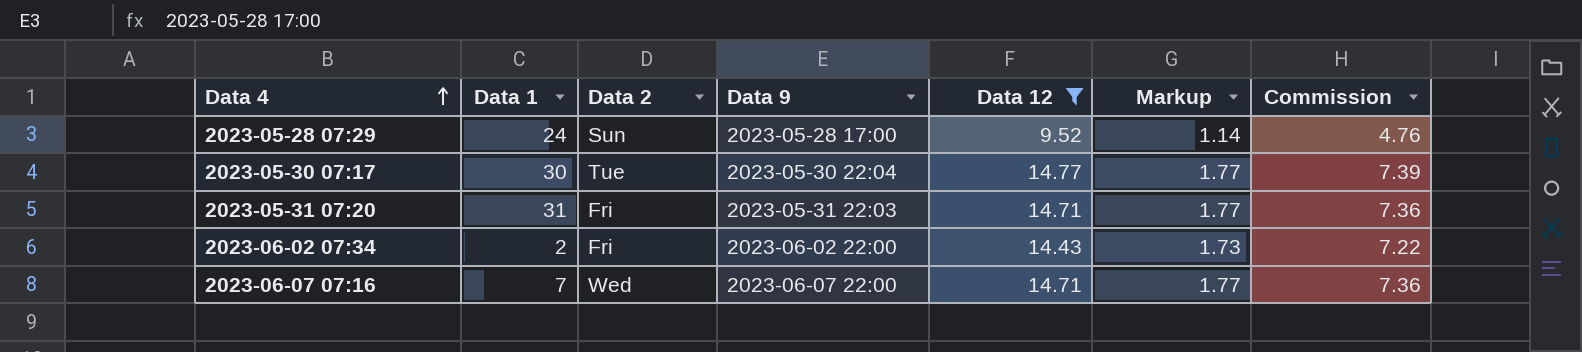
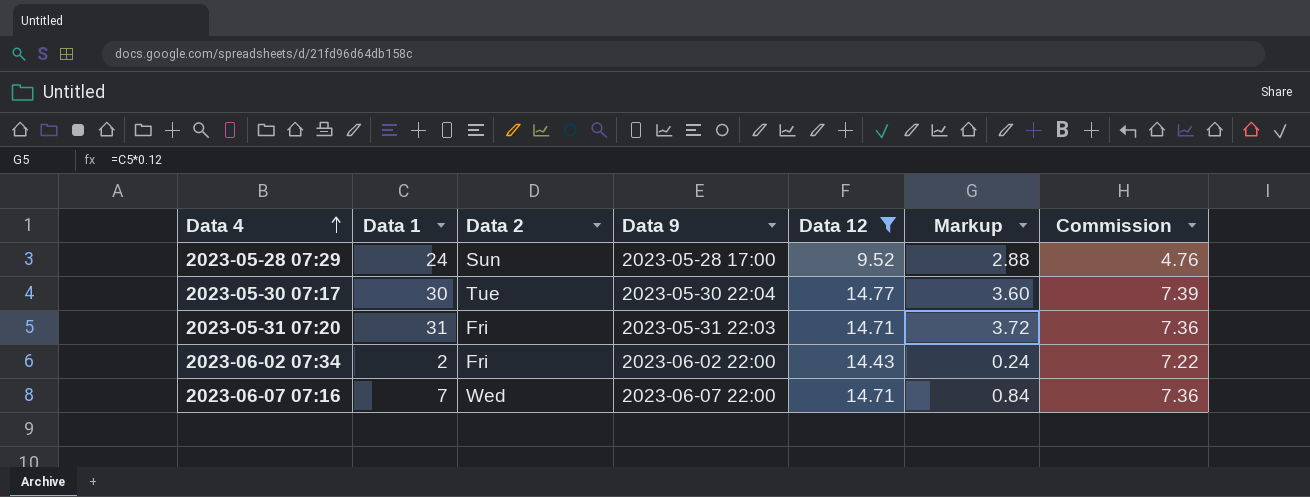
column Markup | formula: [Data 12] * 0.12 -> [Data 1] * 0.12

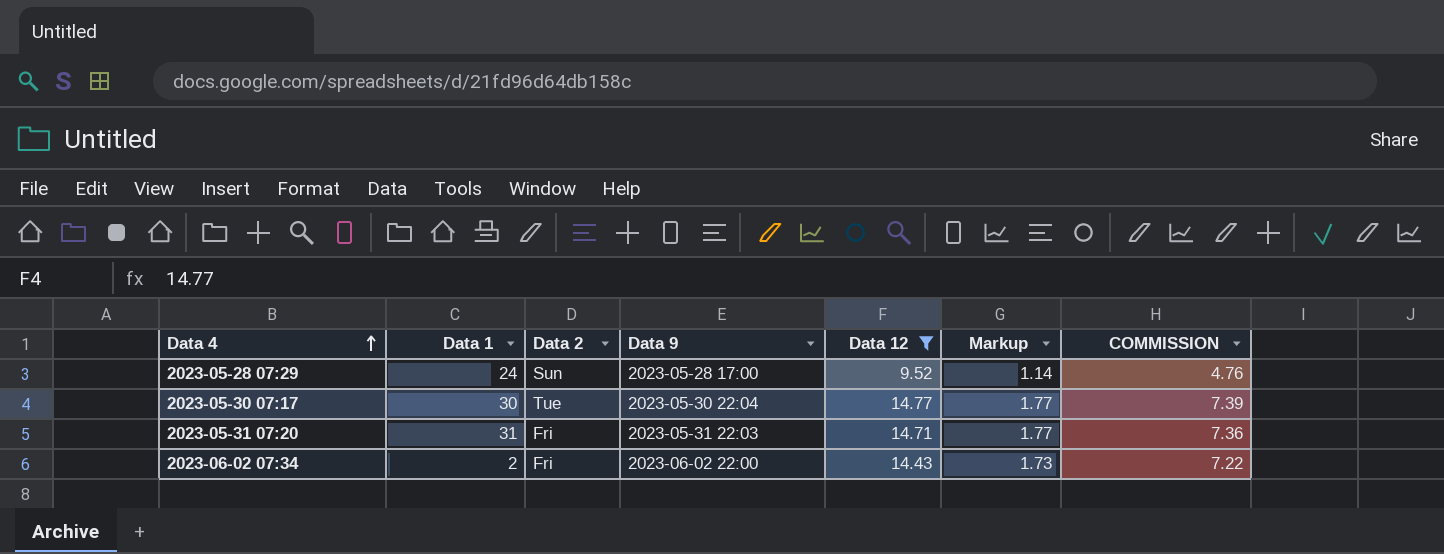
column Markup | formula: [Data 1] * 0.12 -> [Data 12] * 0.12
column name: Commission -> COMMISSION
row 2023-06-07 07:16: 7 | Wed | 2023-06-07 22:00 | 14.71 | 0.84 | 7.36 -> none

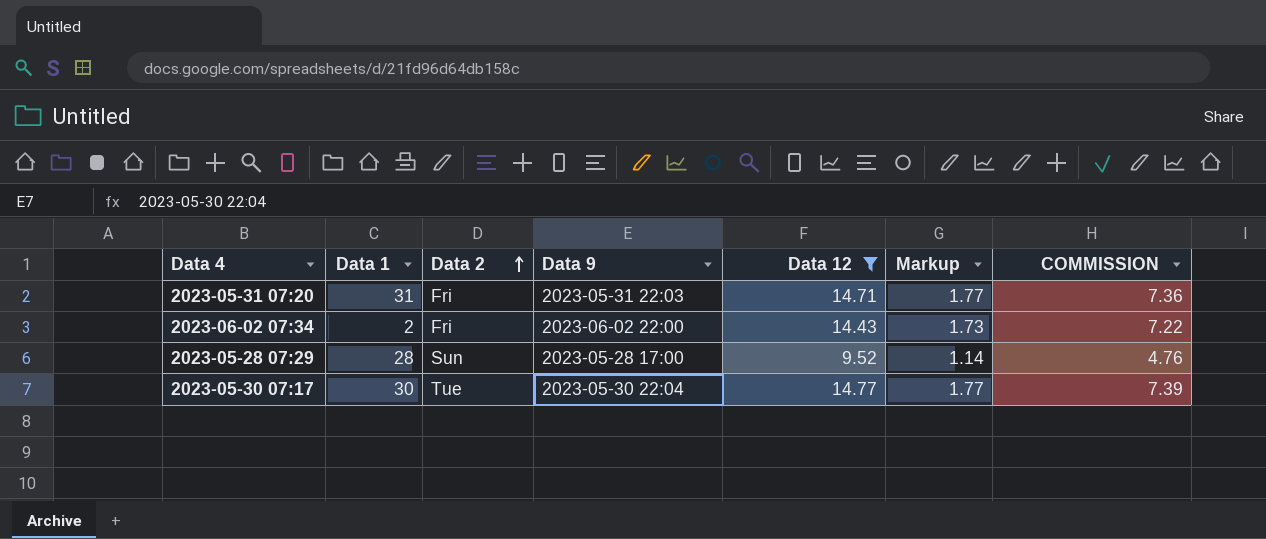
row order: Data 4 ascending -> Data 2 ascending
2023-05-28 07:29 | Data 1: 24 -> 28

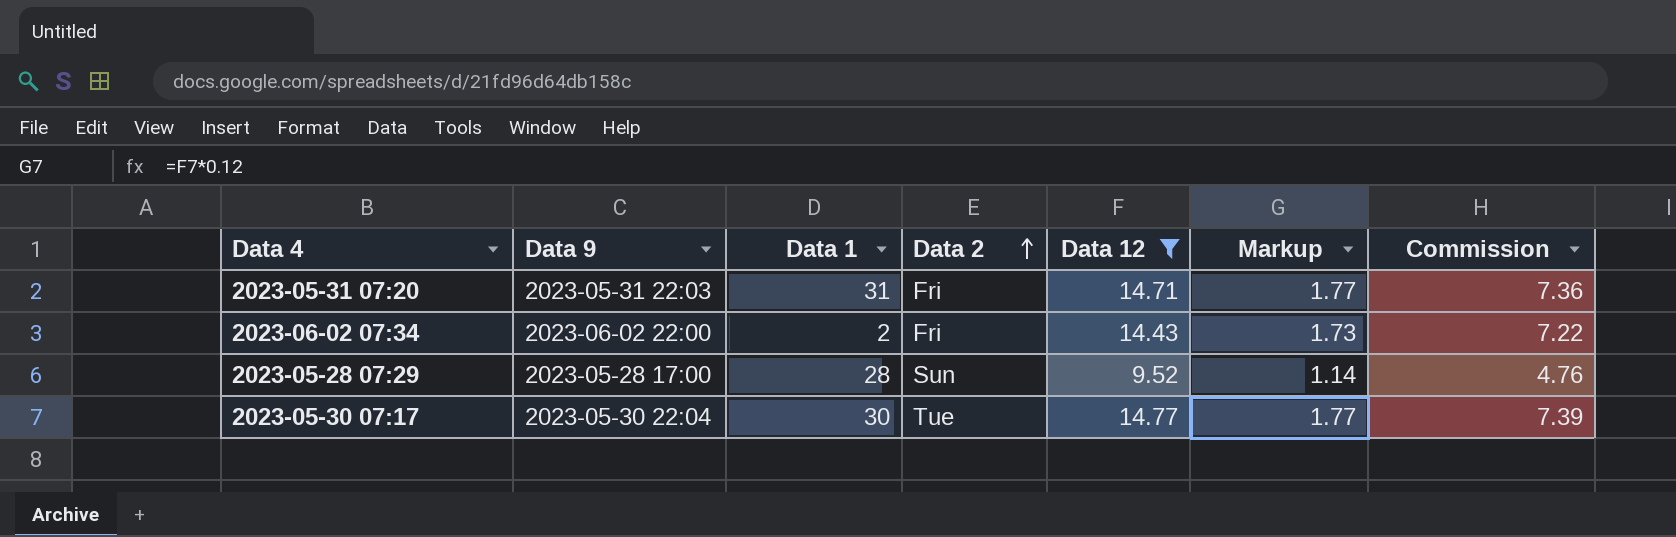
column Data 9 | position: 4 -> 2
column name: COMMISSION -> Commission

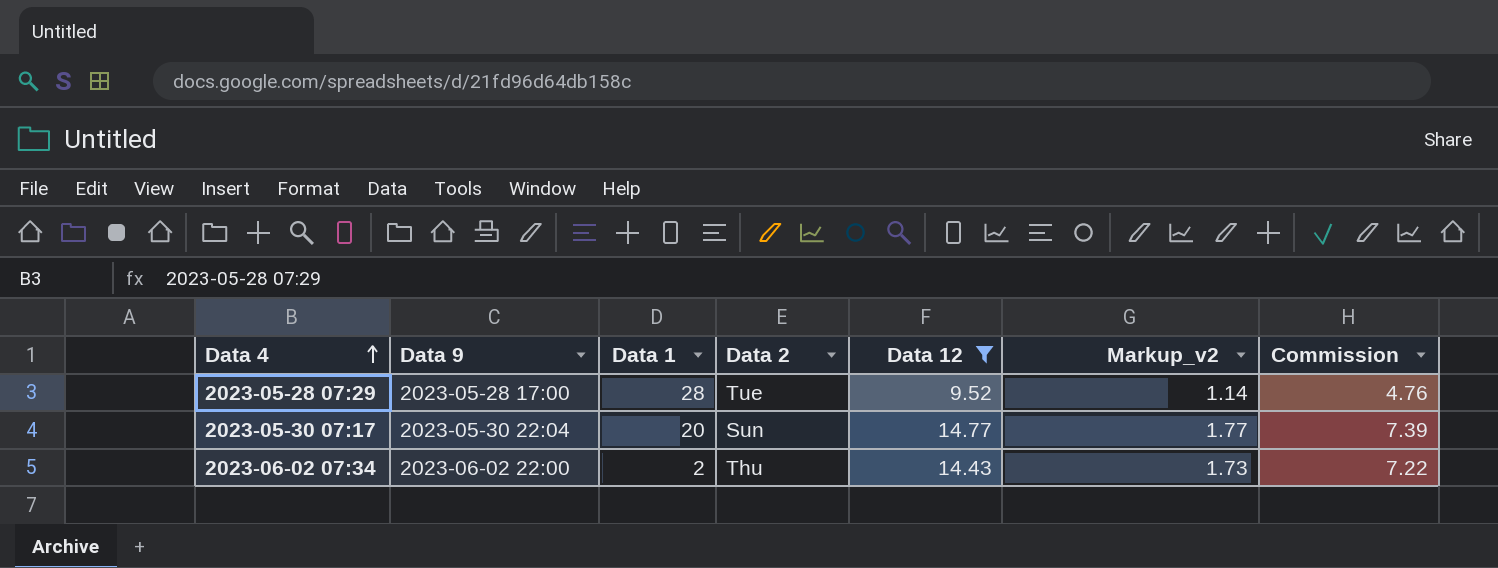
row order: Data 2 ascending -> Data 4 ascending
column name: Markup -> Markup_v2
row 2023-05-31 07:20: 2023-05-31 22:03 | 31 | Fri | 14.71 | 1.77 | 7.36 -> none
2023-05-28 07:29 | Data 2: Sun -> Tue
2023-05-30 07:17 | Data 1: 30 -> 20
2023-05-30 07:17 | Data 2: Tue -> Sun
2023-06-02 07:34 | Data 2: Fri -> Thu

